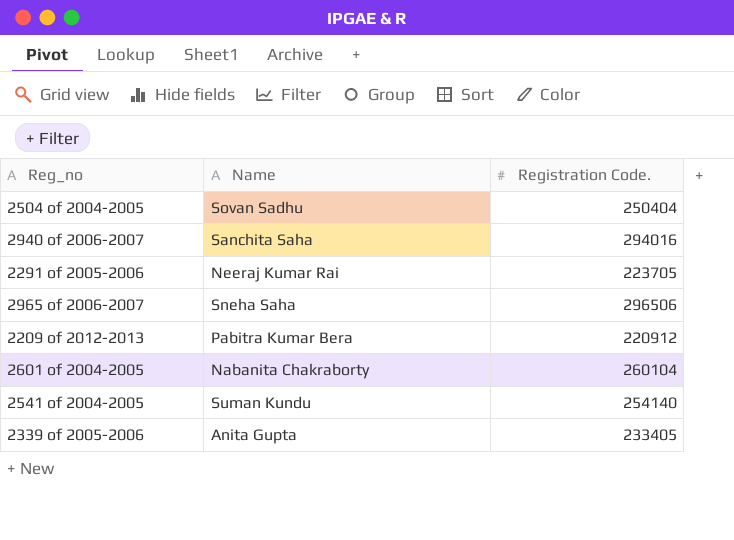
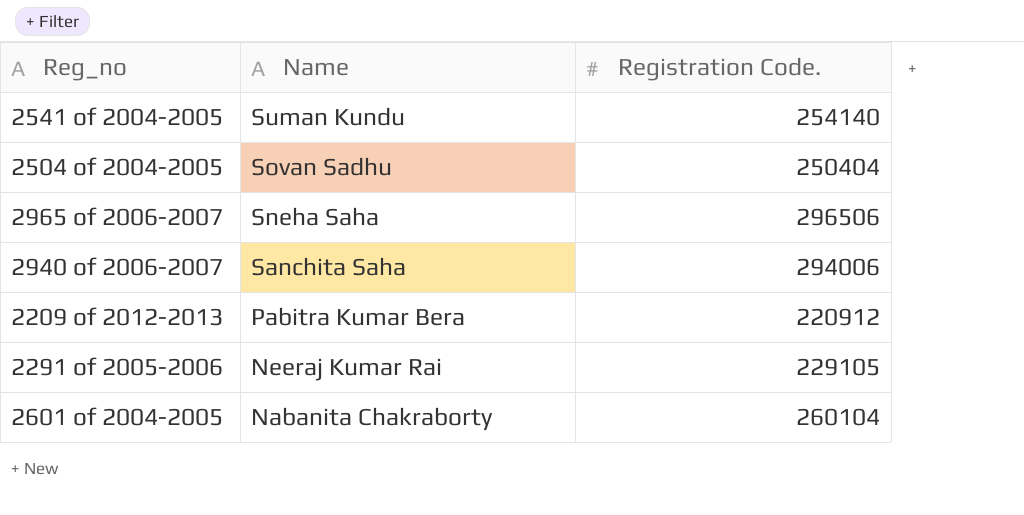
row order: none -> Name descending
row 2339 of 2005-2006: Anita Gupta | 233405 -> none
2940 of 2006-2007 | Registration Code.: 294016 -> 294006
2291 of 2005-2006 | Registration Code.: 223705 -> 229105

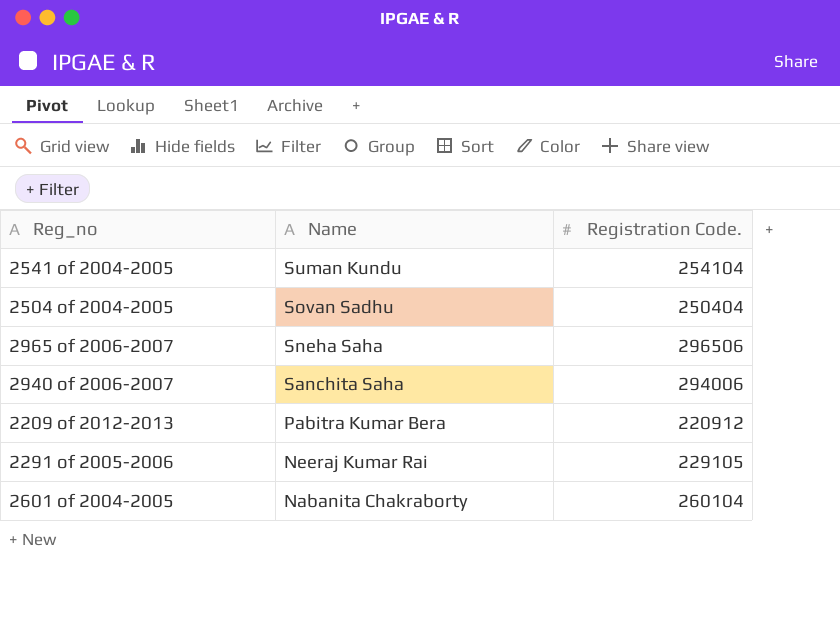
2541 of 2004-2005 | Registration Code.: 254140 -> 254104

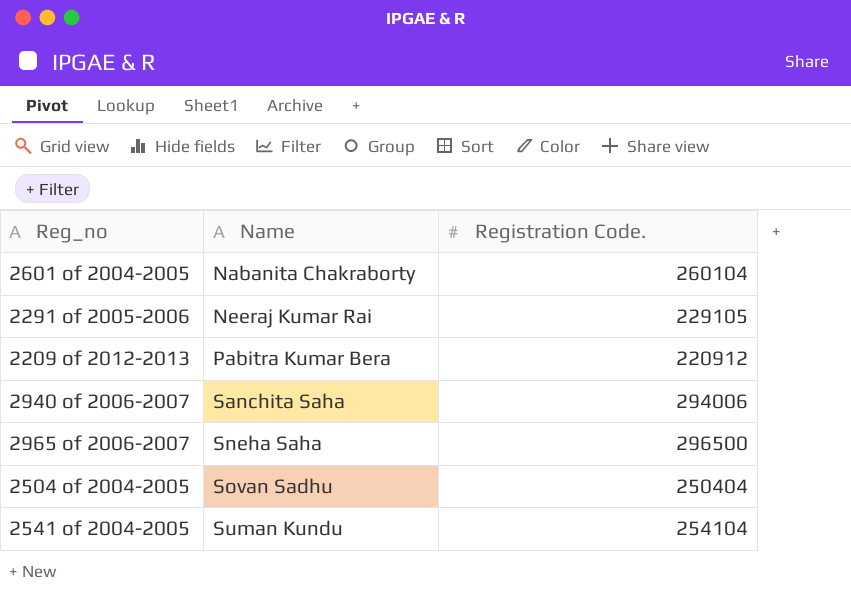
row order: Name descending -> Name ascending
2965 of 2006-2007 | Registration Code.: 296506 -> 296500

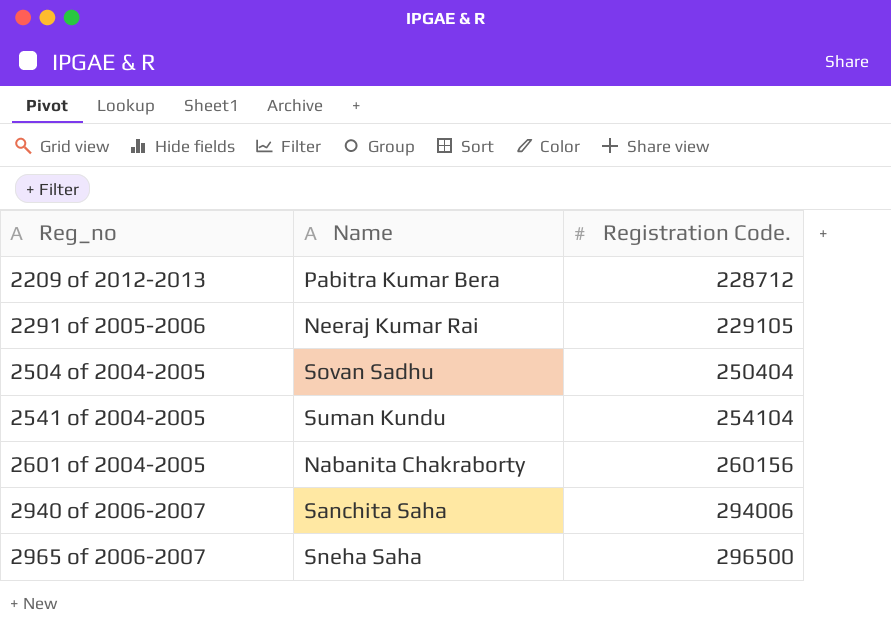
row order: Name ascending -> Reg_no ascending
2209 of 2012-2013 | Registration Code.: 220912 -> 228712
2601 of 2004-2005 | Registration Code.: 260104 -> 260156

